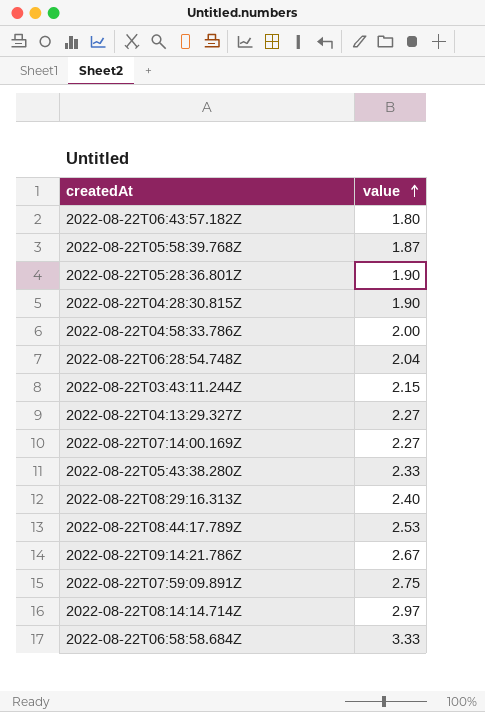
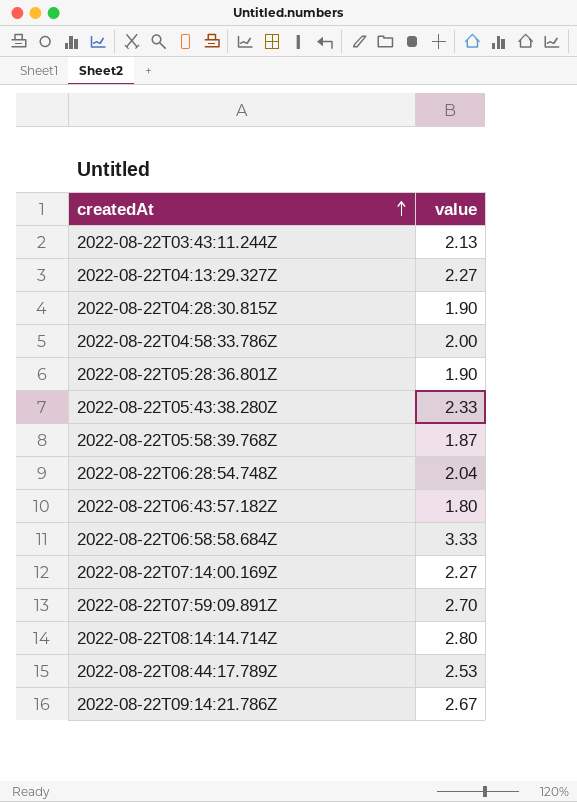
row order: value ascending -> createdAt ascending
row 2022-08-22T08:29:16.313Z: 2.40 -> none
2022-08-22T03:43:11.244Z | value: 2.15 -> 2.13
2022-08-22T07:59:09.891Z | value: 2.75 -> 2.70
2022-08-22T08:14:14.714Z | value: 2.97 -> 2.80

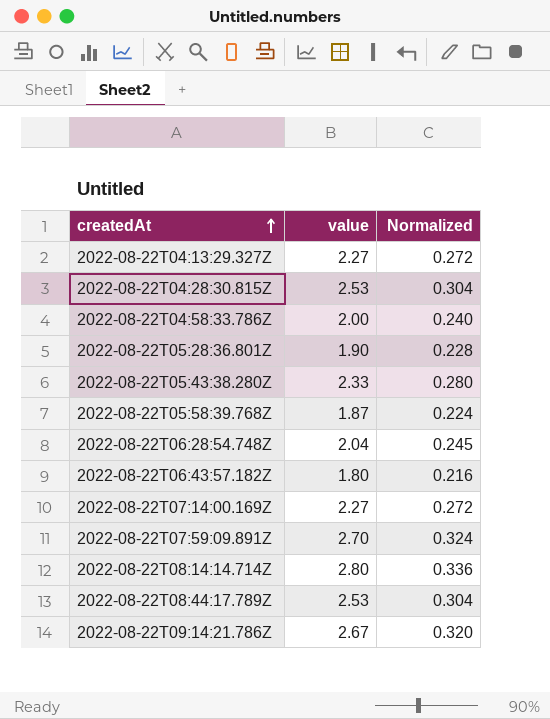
column Normalized | formula: none -> [value] * 0.12
row 2022-08-22T03:43:11.244Z: 2.13 -> none
row 2022-08-22T06:58:58.684Z: 3.33 -> none
2022-08-22T04:28:30.815Z | value: 1.90 -> 2.53

